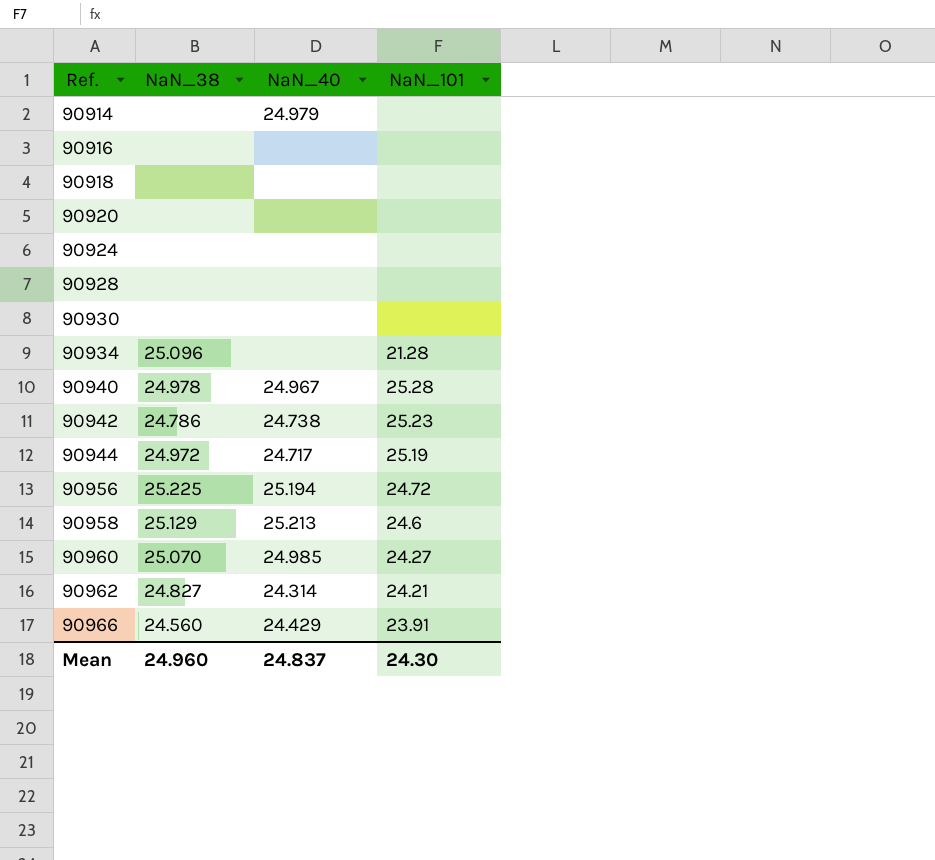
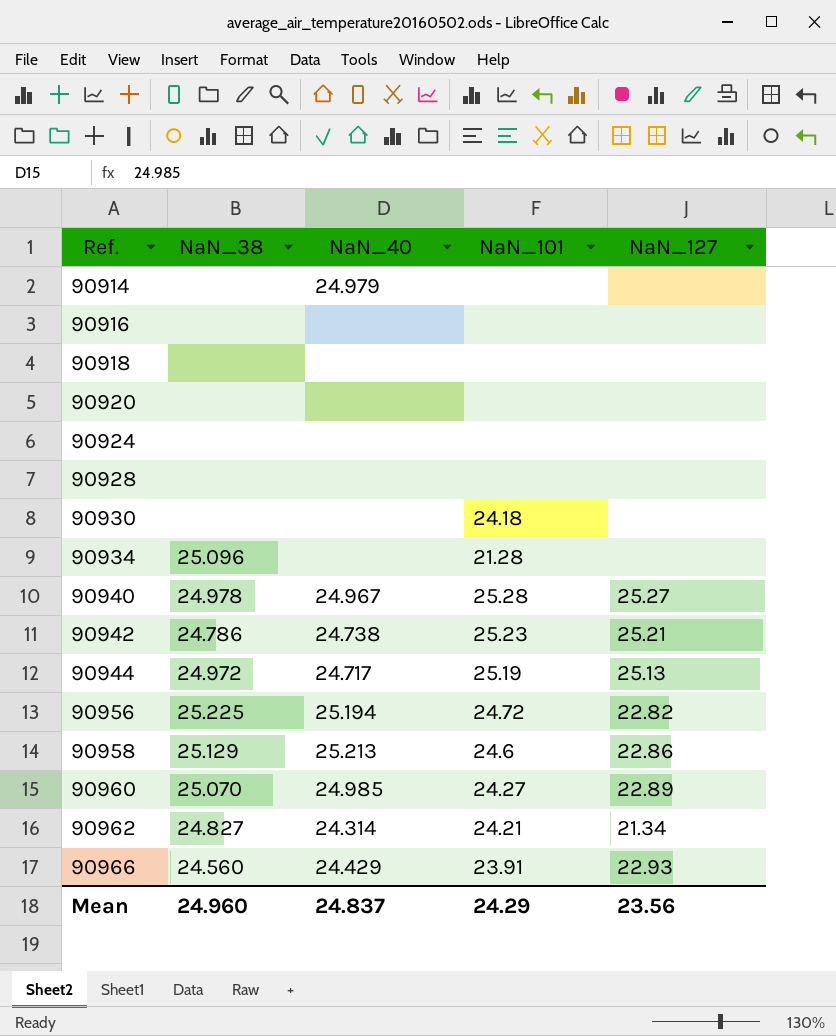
column NaN_127 | position: none -> 5
90930 | NaN_101: none -> 24.18
Mean | NaN_101: 24.30 -> 24.29

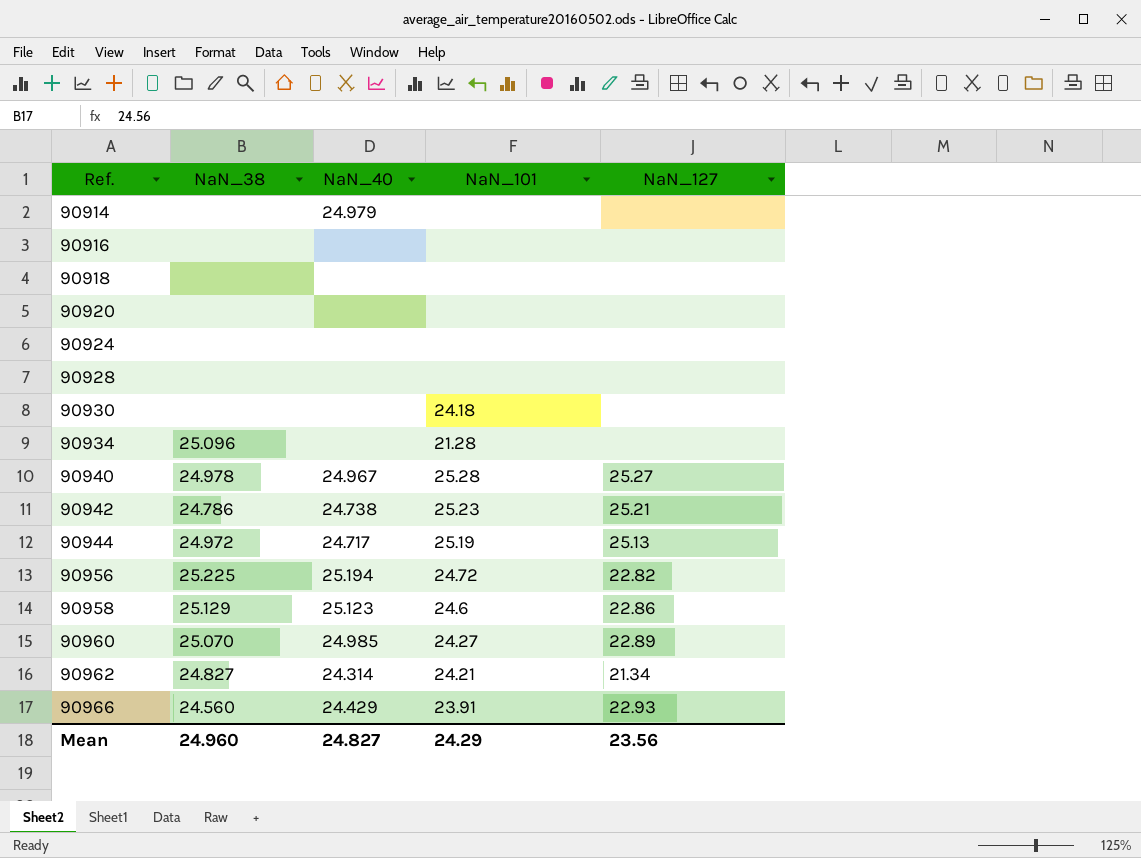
90958 | NaN_40: 25.213 -> 25.123
Mean | NaN_40: 24.837 -> 24.827

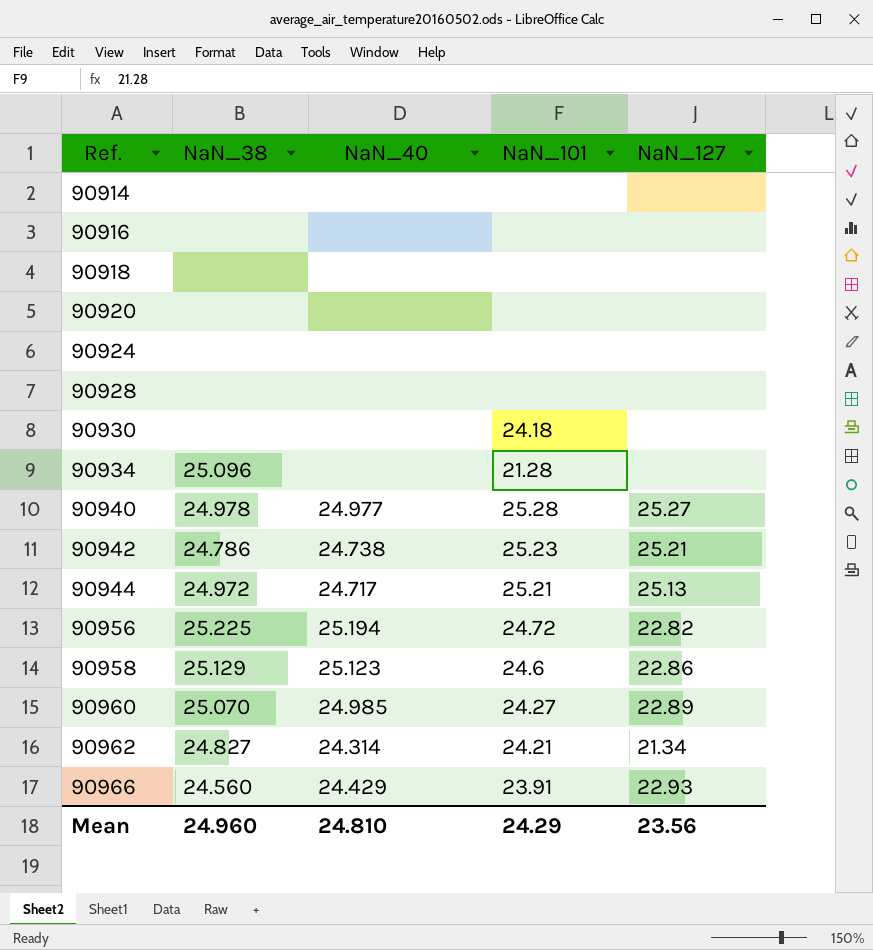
90914 | NaN_40: 24.979 -> none
90940 | NaN_40: 24.967 -> 24.977
90944 | NaN_101: 25.19 -> 25.21
Mean | NaN_40: 24.827 -> 24.810

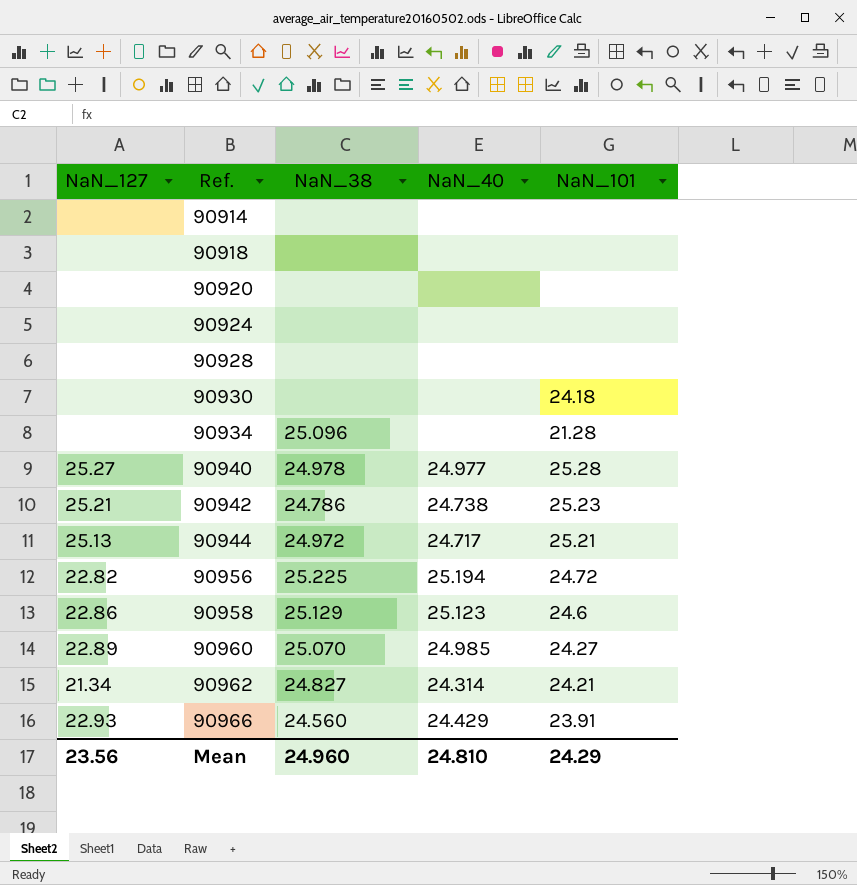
column NaN_127 | position: 5 -> 1
row 90916: none | none | none | none -> none

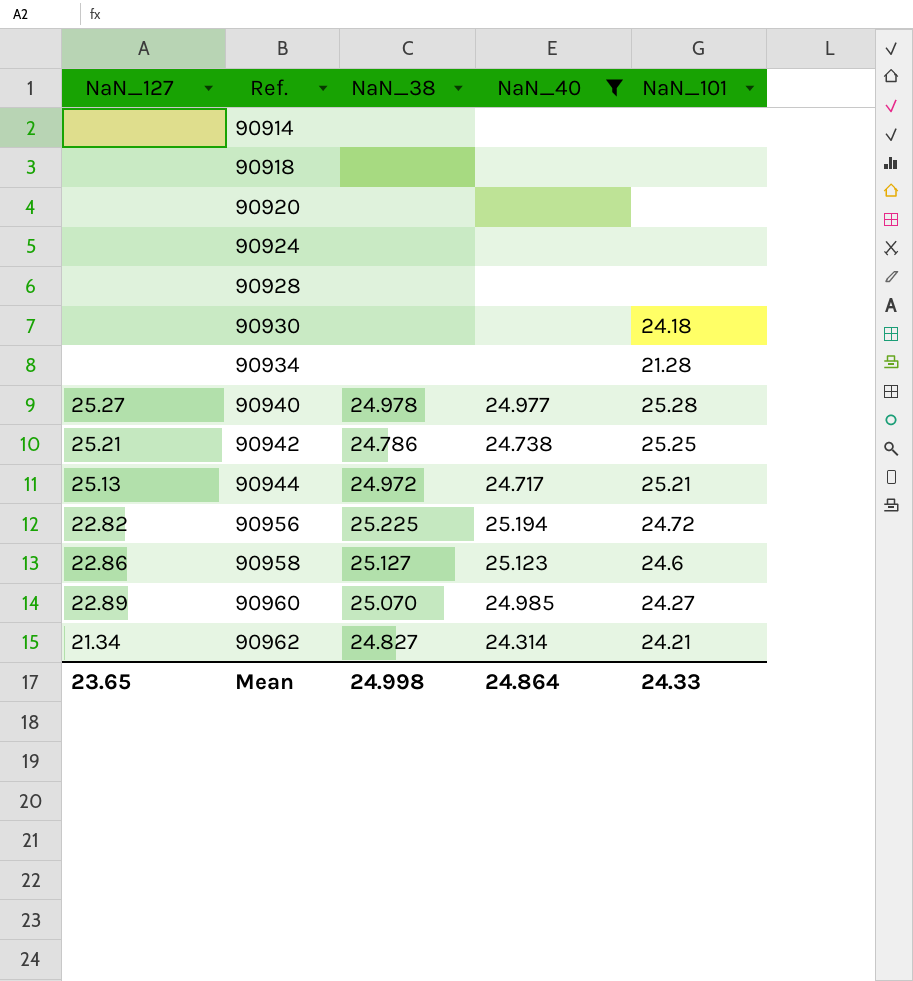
filter: none -> NaN_40 != 24.429
90934 | NaN_38: 25.096 -> none
90942 | NaN_101: 25.23 -> 25.25
90958 | NaN_38: 25.129 -> 25.127
Mean | NaN_127: 23.56 -> 23.65
Mean | NaN_38: 24.960 -> 24.998
Mean | NaN_40: 24.810 -> 24.864
Mean | NaN_101: 24.29 -> 24.33

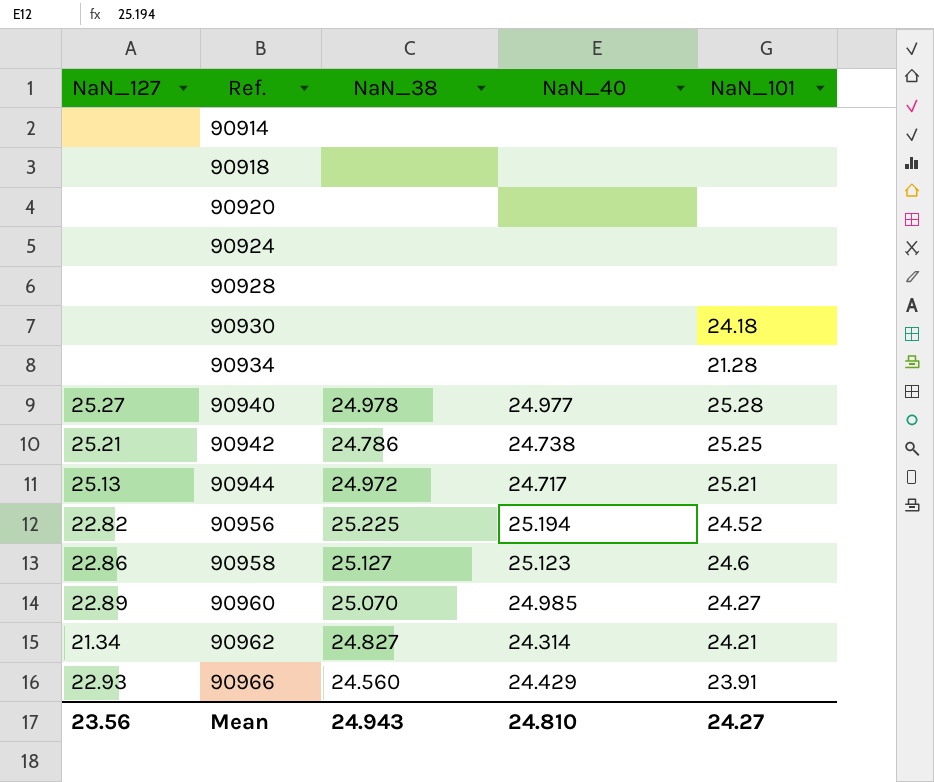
filter: NaN_40 != 24.429 -> none
90956 | NaN_101: 24.72 -> 24.52
Mean | NaN_127: 23.65 -> 23.56
Mean | NaN_38: 24.998 -> 24.943
Mean | NaN_40: 24.864 -> 24.810
Mean | NaN_101: 24.33 -> 24.27

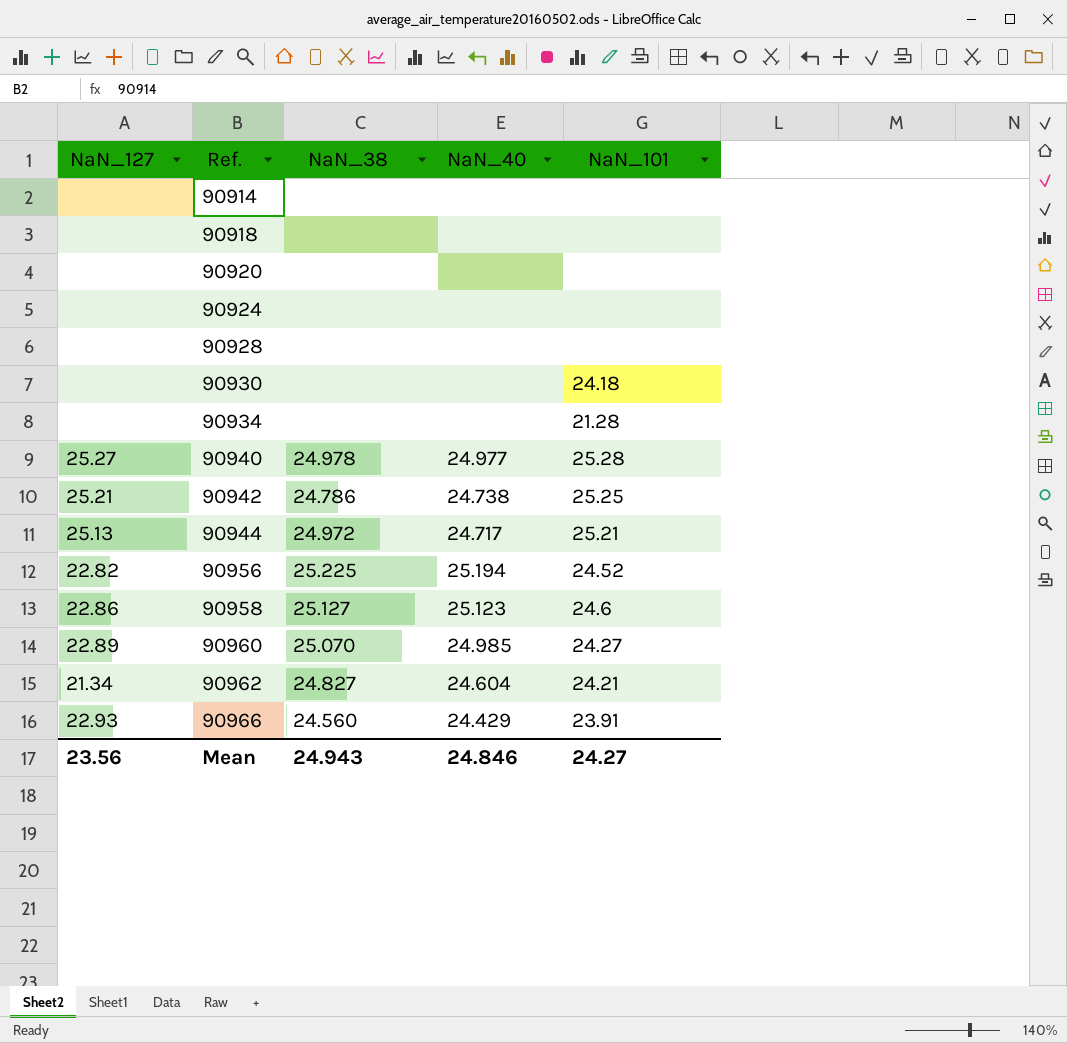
90962 | NaN_40: 24.314 -> 24.604
Mean | NaN_40: 24.810 -> 24.846

